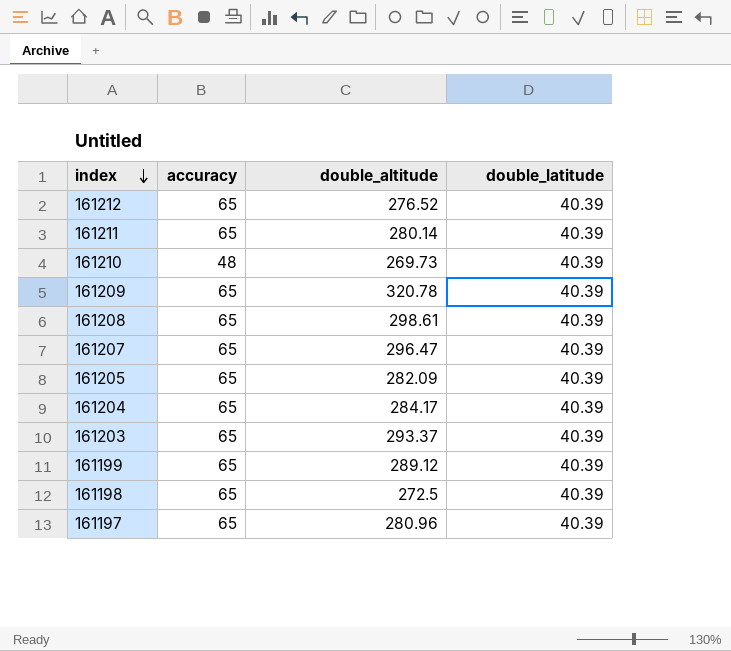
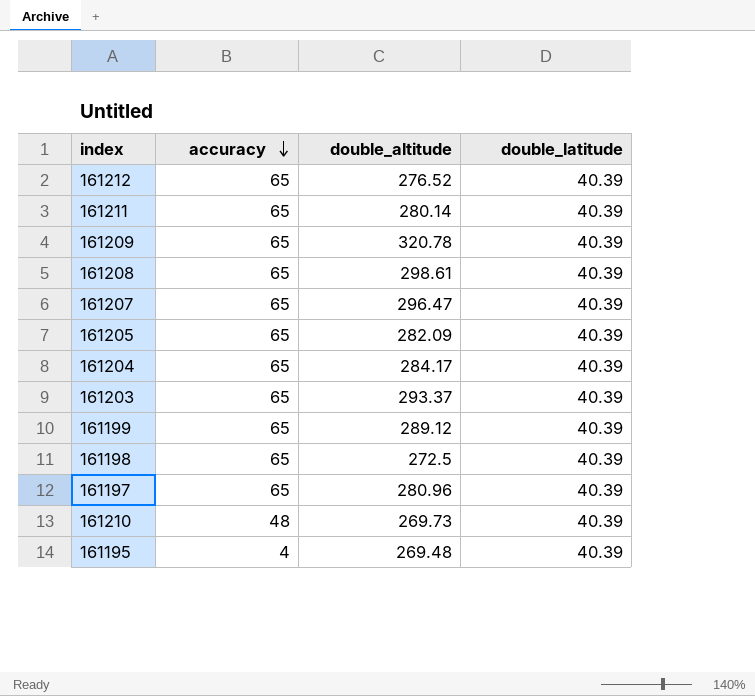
row order: index descending -> accuracy descending
row 161195: none -> 4 | 269.48 | 40.39

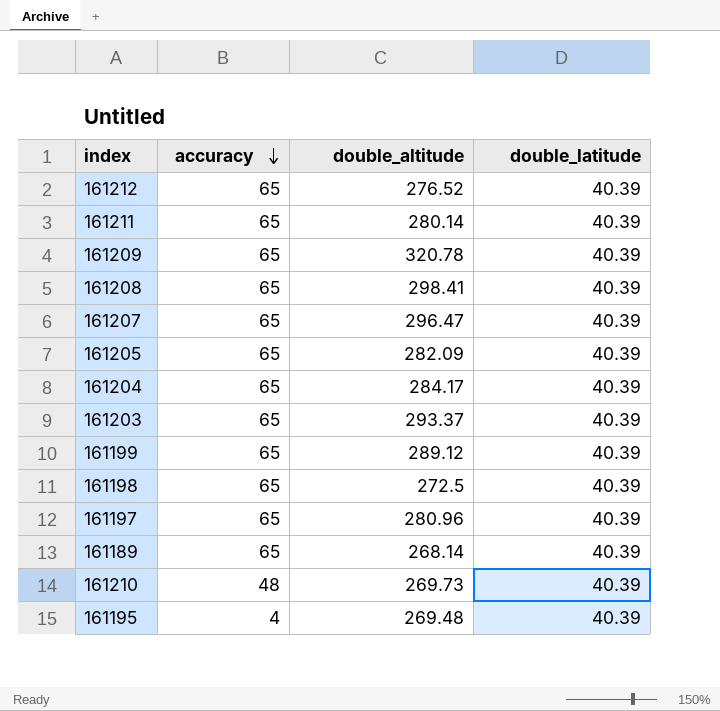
161208 | double_altitude: 298.61 -> 298.41
row 161189: none -> 65 | 268.14 | 40.39

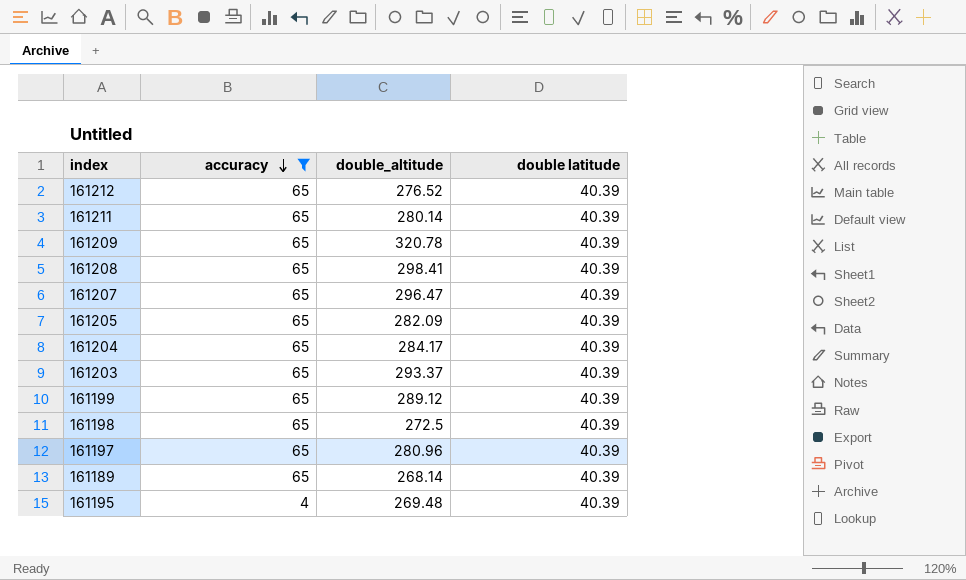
filter: none -> accuracy != 48
column name: double_latitude -> double latitude

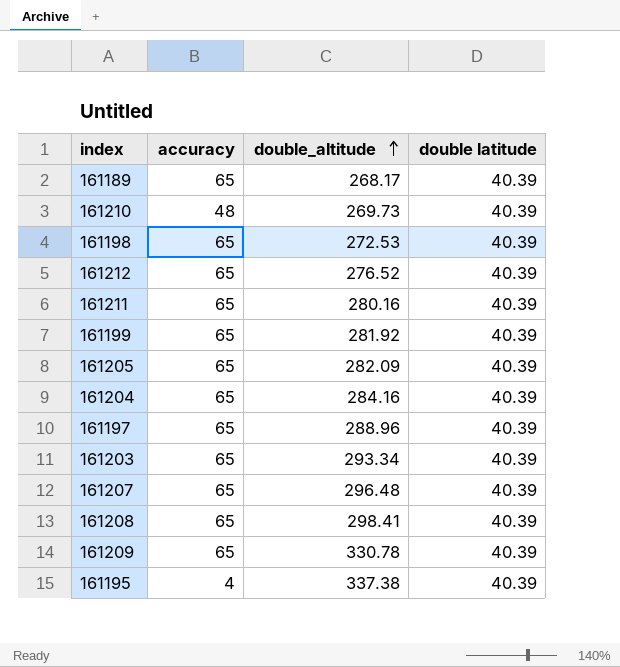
filter: accuracy != 48 -> none
row order: accuracy descending -> double_altitude ascending
161189 | double_altitude: 268.14 -> 268.17
161198 | double_altitude: 272.5 -> 272.53
161211 | double_altitude: 280.14 -> 280.16
161199 | double_altitude: 289.12 -> 281.92
161204 | double_altitude: 284.17 -> 284.16
161197 | double_altitude: 280.96 -> 288.96
161203 | double_altitude: 293.37 -> 293.34
161207 | double_altitude: 296.47 -> 296.48
161209 | double_altitude: 320.78 -> 330.78
161195 | double_altitude: 269.48 -> 337.38

